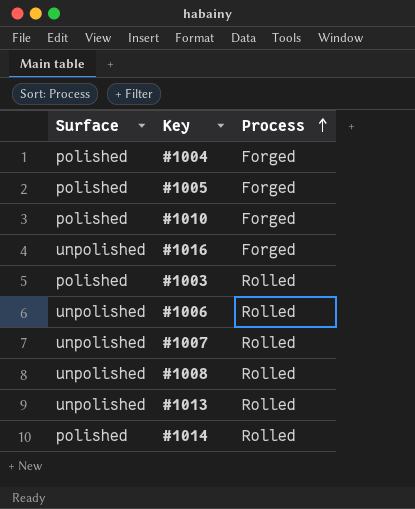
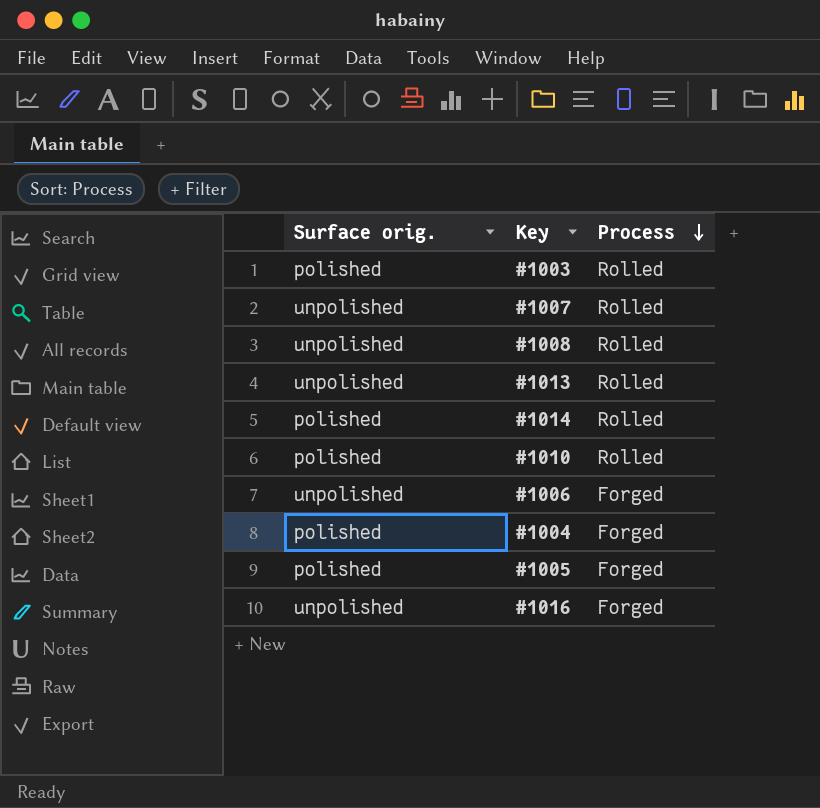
row order: Process ascending -> Process descending
column name: Surface -> Surface orig.
#1010 | Process: Forged -> Rolled
#1006 | Process: Rolled -> Forged

